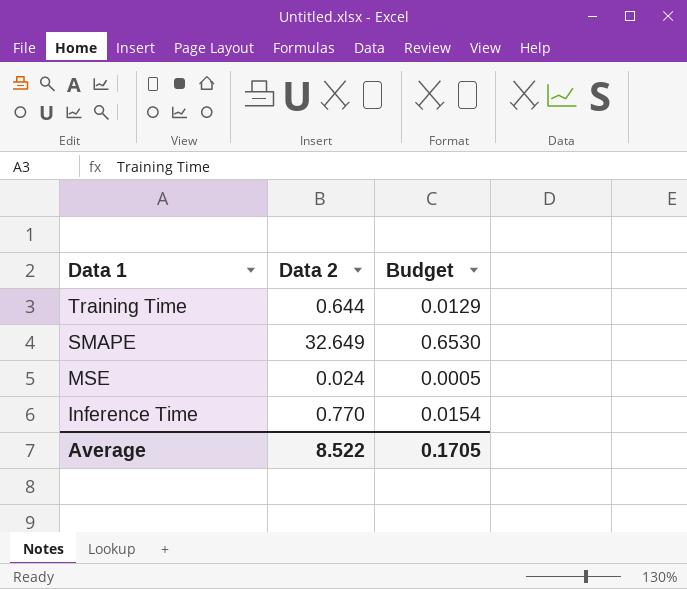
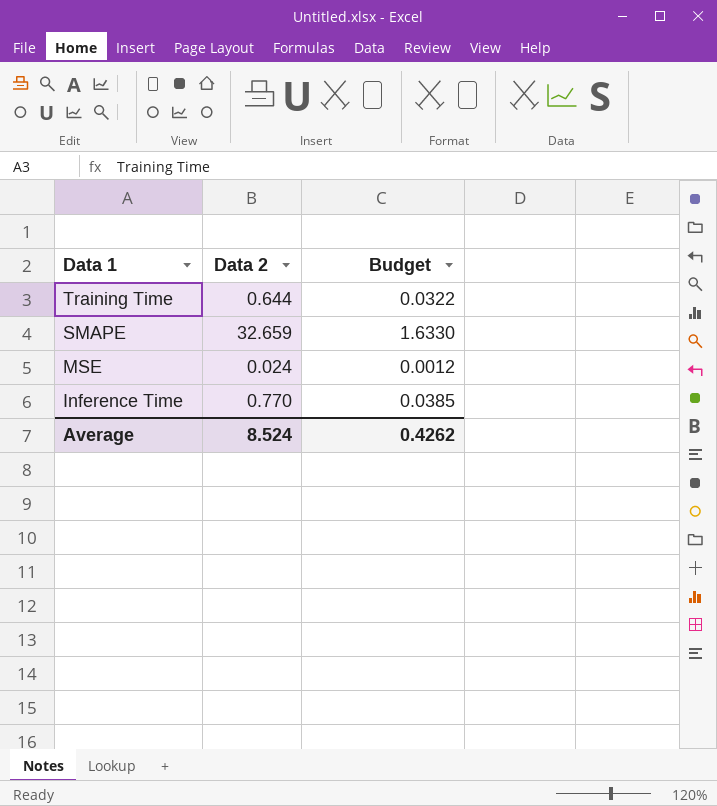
column Budget | formula: [Data 2] * 0.02 -> [Data 2] * 0.05
SMAPE | Data 2: 32.649 -> 32.659
Average | Data 2: 8.522 -> 8.524
Average | Budget: 0.1705 -> 0.4262

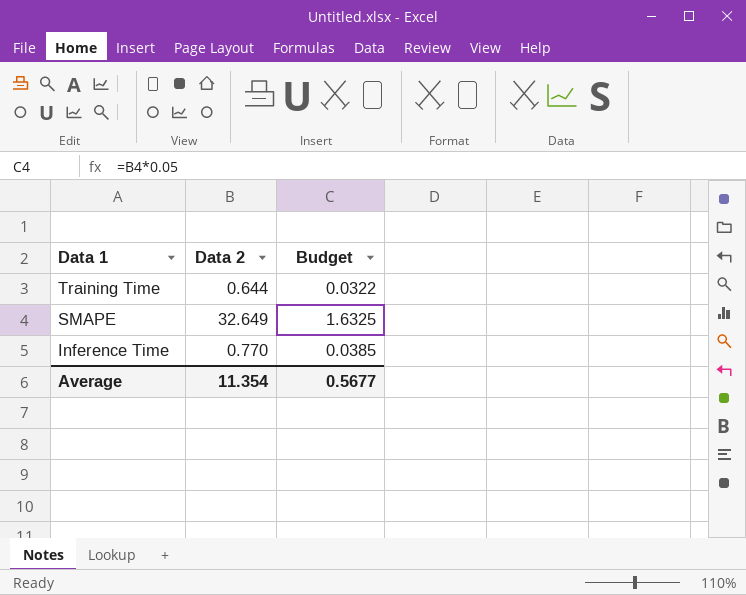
row MSE: 0.024 | 0.0012 -> none
SMAPE | Data 2: 32.659 -> 32.649
SMAPE | Budget: 1.6330 -> 1.6325
Average | Data 2: 8.524 -> 11.354
Average | Budget: 0.4262 -> 0.5677

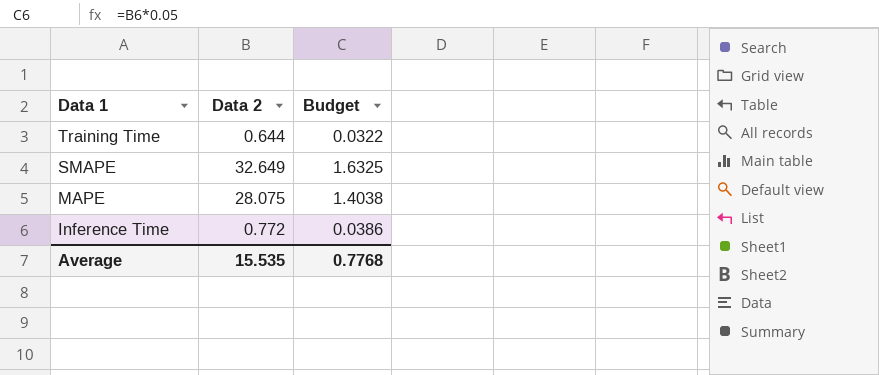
row MAPE: none -> 28.075 | 1.4038
Inference Time | Data 2: 0.770 -> 0.772
Inference Time | Budget: 0.0385 -> 0.0386
Average | Data 2: 11.354 -> 15.535
Average | Budget: 0.5677 -> 0.7768

